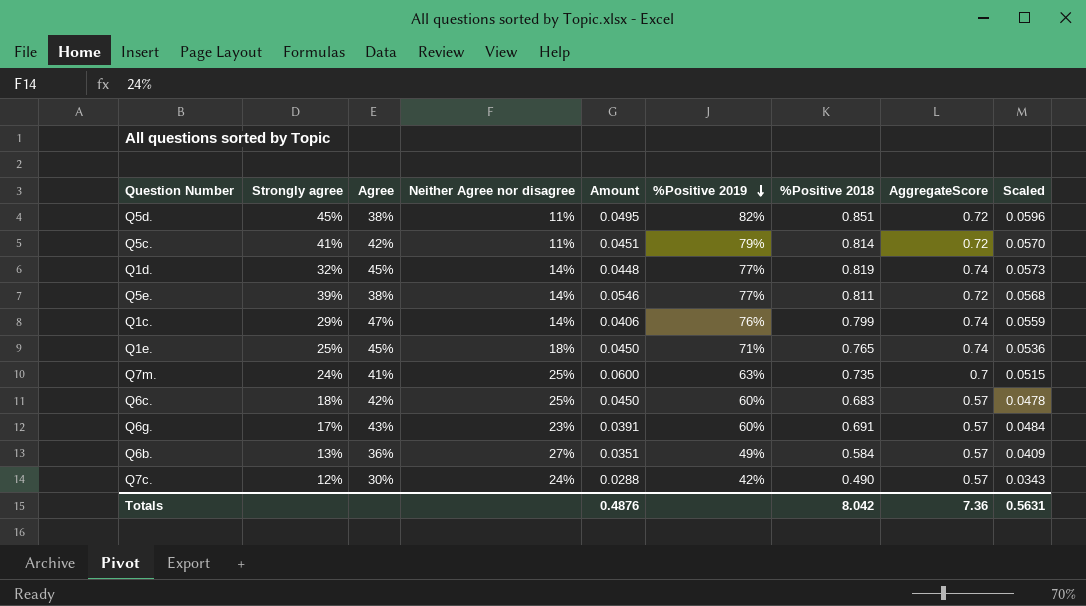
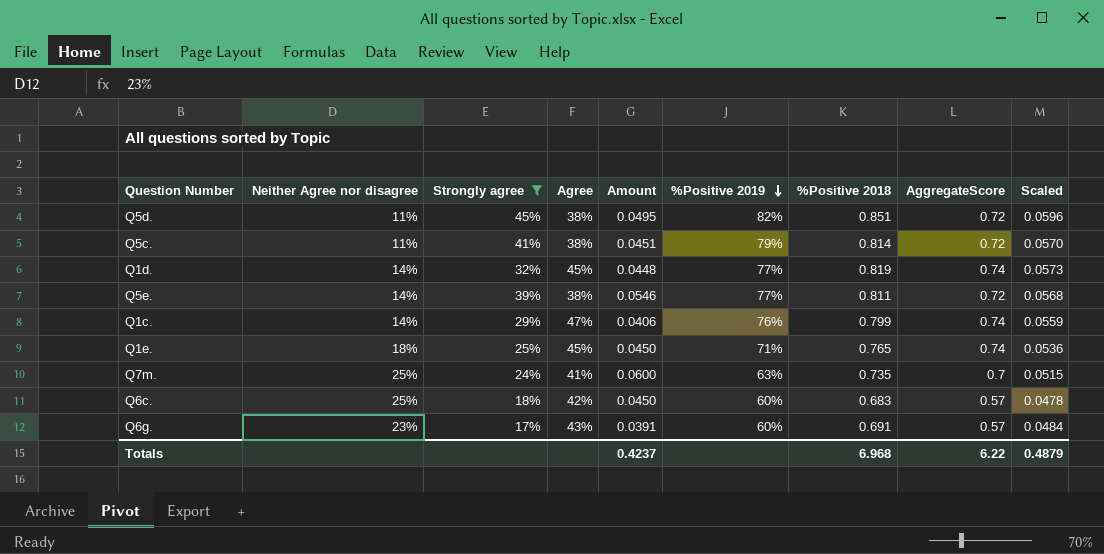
filter: none -> Strongly agree >= 17%
column Neither Agree nor disagree | position: 4 -> 2
Q5c. | Agree: 42% -> 38%
Totals | Amount: 0.4876 -> 0.4237
Totals | %Positive 2018: 8.042 -> 6.968
Totals | AggregateScore: 7.36 -> 6.22
Totals | Scaled: 0.5631 -> 0.4879

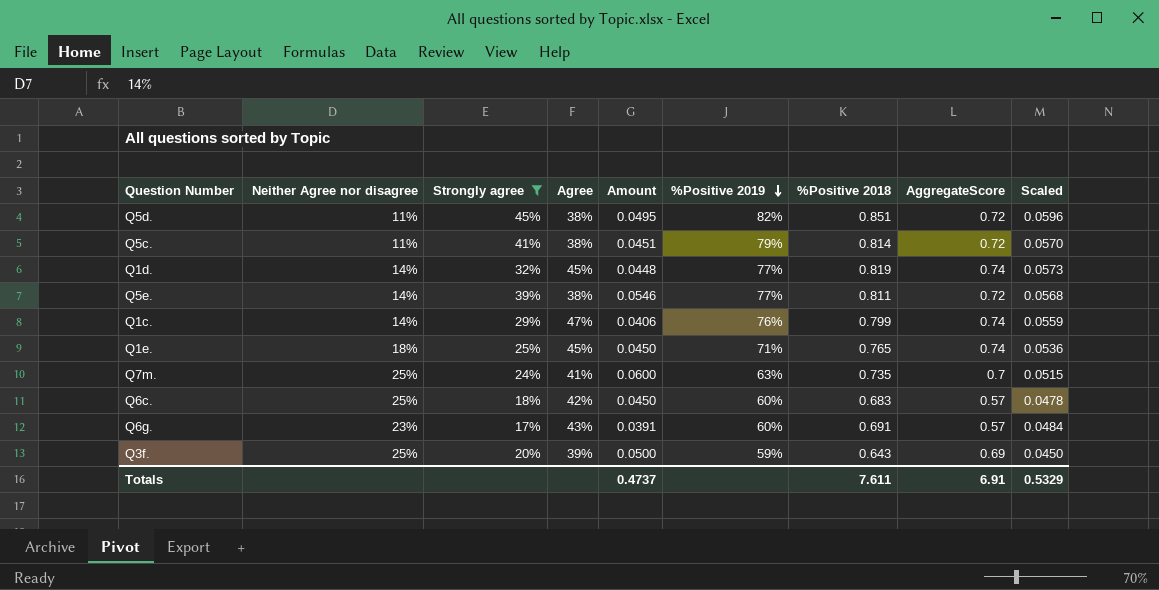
row Q3f.: none -> 25% | 20% | 39% | 0.0500 | 59% | 0.643 | 0.69 | 0.0450
Totals | Amount: 0.4237 -> 0.4737
Totals | %Positive 2018: 6.968 -> 7.611
Totals | AggregateScore: 6.22 -> 6.91
Totals | Scaled: 0.4879 -> 0.5329

